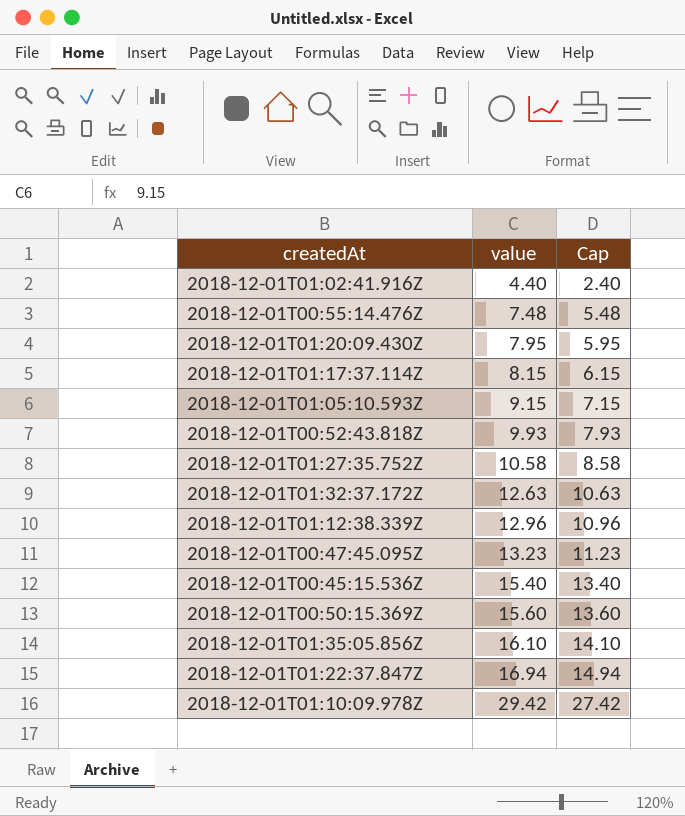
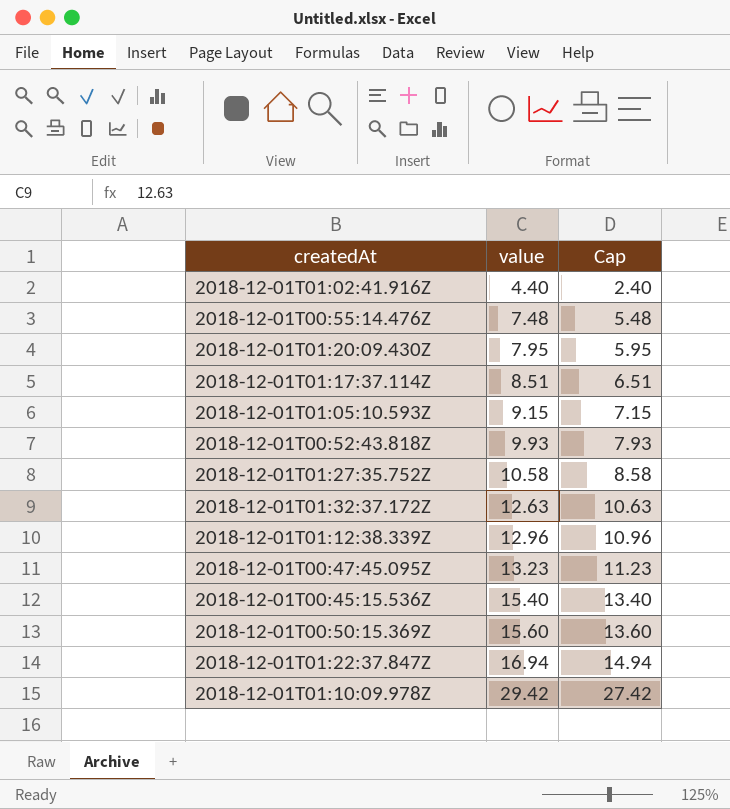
row 2018-12-01T01:35:05.856Z: 16.10 | 14.10 -> none
2018-12-01T01:17:37.114Z | value: 8.15 -> 8.51
2018-12-01T01:17:37.114Z | Cap: 6.15 -> 6.51

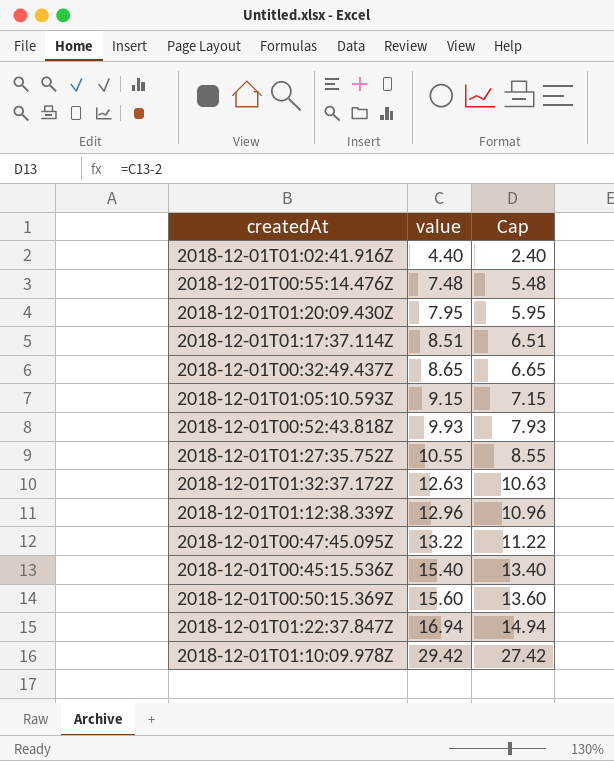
row 2018-12-01T00:32:49.437Z: none -> 8.65 | 6.65
2018-12-01T01:27:35.752Z | value: 10.58 -> 10.55
2018-12-01T01:27:35.752Z | Cap: 8.58 -> 8.55
2018-12-01T00:47:45.095Z | value: 13.23 -> 13.22
2018-12-01T00:47:45.095Z | Cap: 11.23 -> 11.22

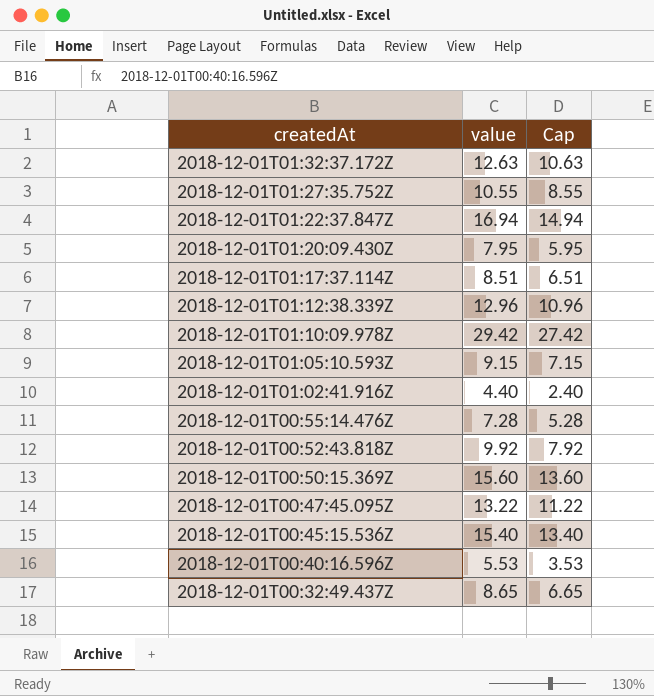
row order: value ascending -> createdAt descending
2018-12-01T00:55:14.476Z | value: 7.48 -> 7.28
2018-12-01T00:55:14.476Z | Cap: 5.48 -> 5.28
2018-12-01T00:52:43.818Z | value: 9.93 -> 9.92
2018-12-01T00:52:43.818Z | Cap: 7.93 -> 7.92
row 2018-12-01T00:40:16.596Z: none -> 5.53 | 3.53

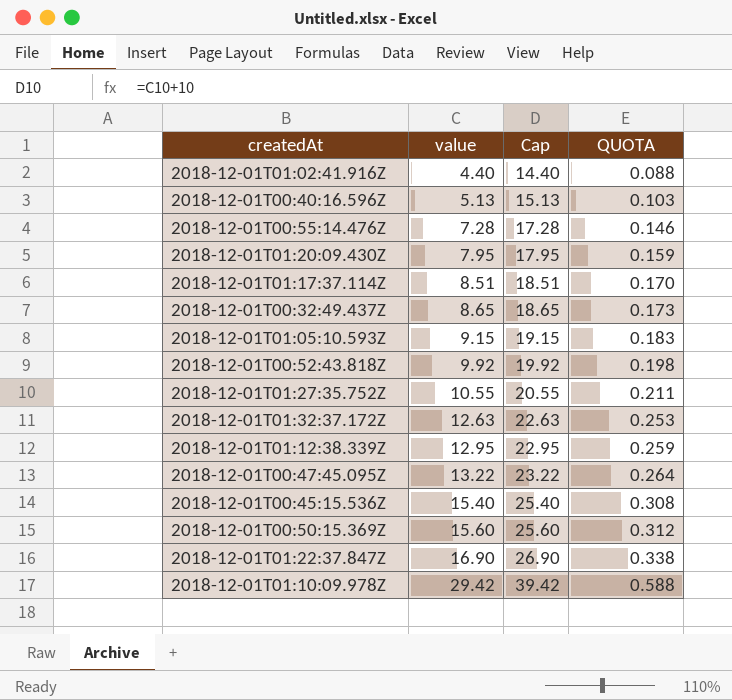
row order: createdAt descending -> value ascending
column Cap | formula: [value] - 2 -> [value] + 10
column QUOTA | formula: none -> [value] * 0.02
2018-12-01T00:40:16.596Z | value: 5.53 -> 5.13
2018-12-01T01:12:38.339Z | value: 12.96 -> 12.95
2018-12-01T01:22:37.847Z | value: 16.94 -> 16.90

